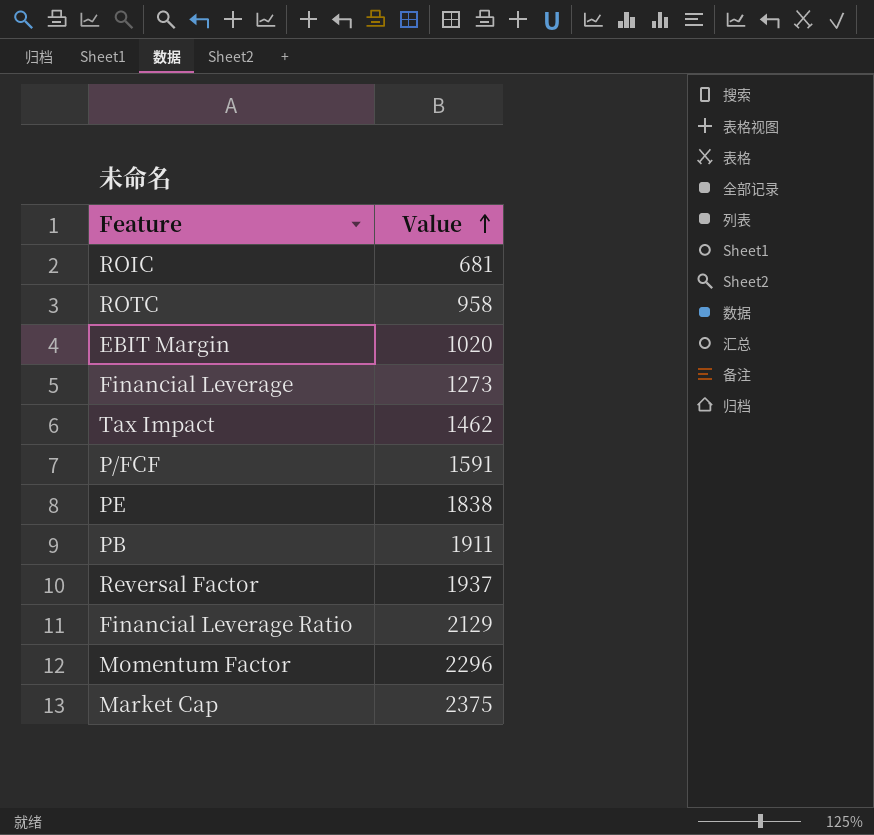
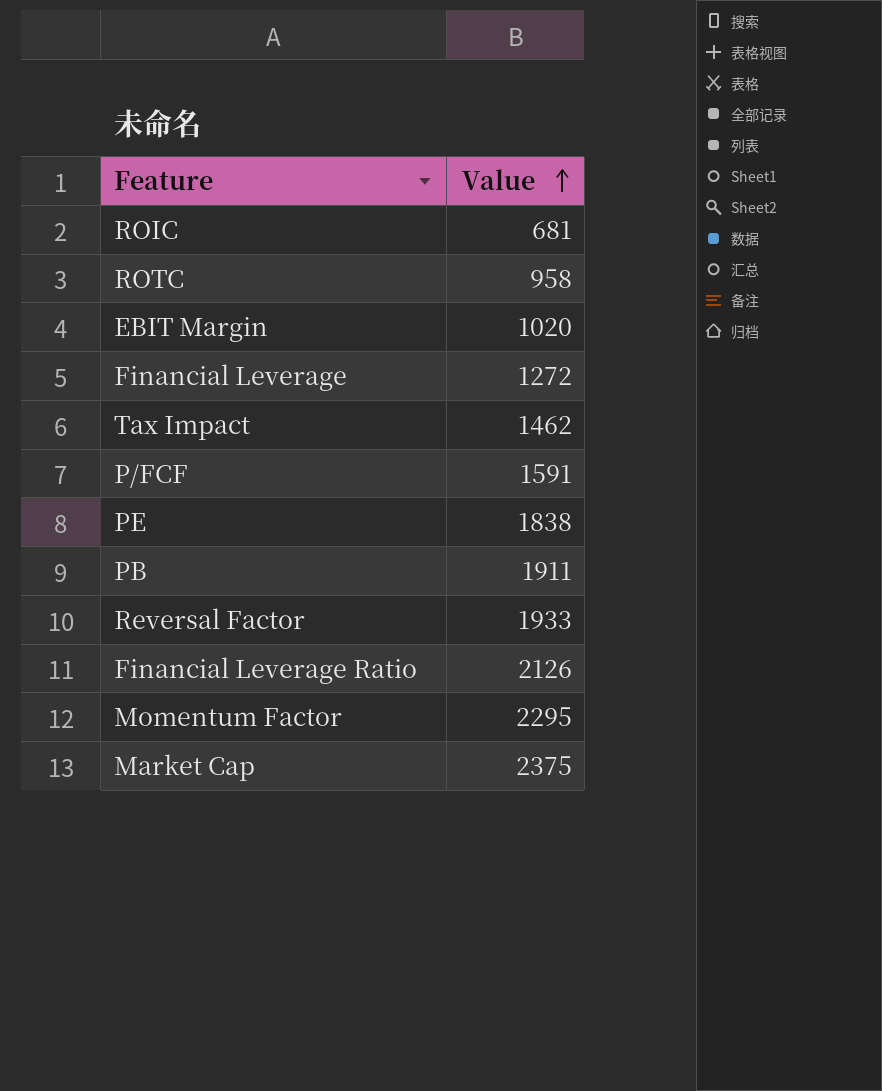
Financial Leverage | Value: 1273 -> 1272
Reversal Factor | Value: 1937 -> 1933
Financial Leverage Ratio | Value: 2129 -> 2126
Momentum Factor | Value: 2296 -> 2295

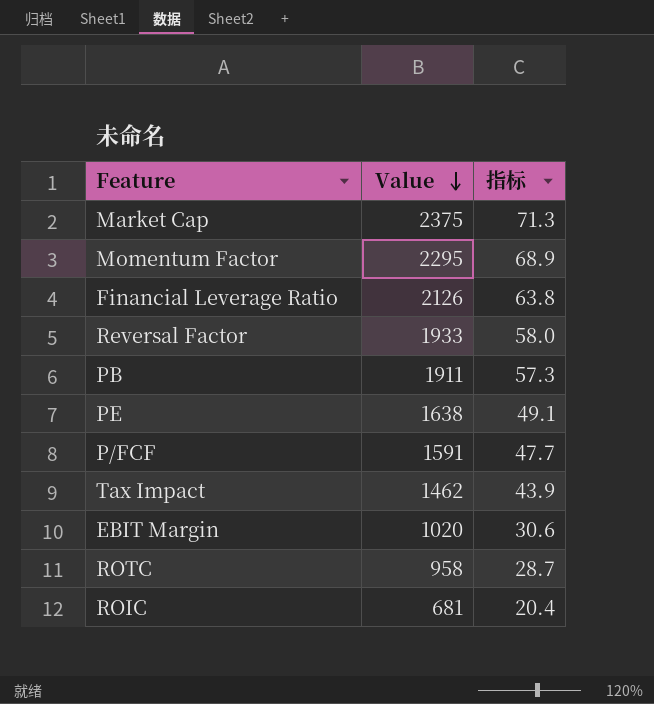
row order: Value ascending -> Value descending
column 指标 | formula: none -> [Value] * 0.03
row Financial Leverage: 1272 -> none
PE | Value: 1838 -> 1638

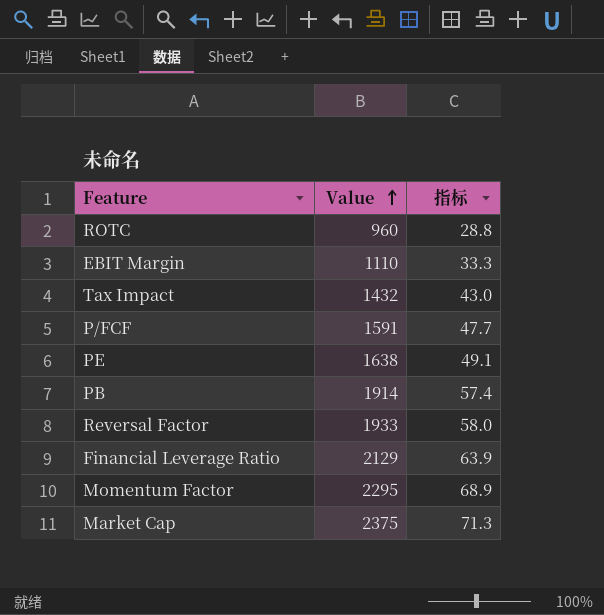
row order: Value descending -> Value ascending
row ROIC: 681 | 20.4 -> none
ROTC | Value: 958 -> 960
ROTC | 指标: 28.7 -> 28.8
EBIT Margin | Value: 1020 -> 1110
EBIT Margin | 指标: 30.6 -> 33.3
Tax Impact | Value: 1462 -> 1432
Tax Impact | 指标: 43.9 -> 43.0
PB | Value: 1911 -> 1914
PB | 指标: 57.3 -> 57.4
Financial Leverage Ratio | Value: 2126 -> 2129
Financial Leverage Ratio | 指标: 63.8 -> 63.9

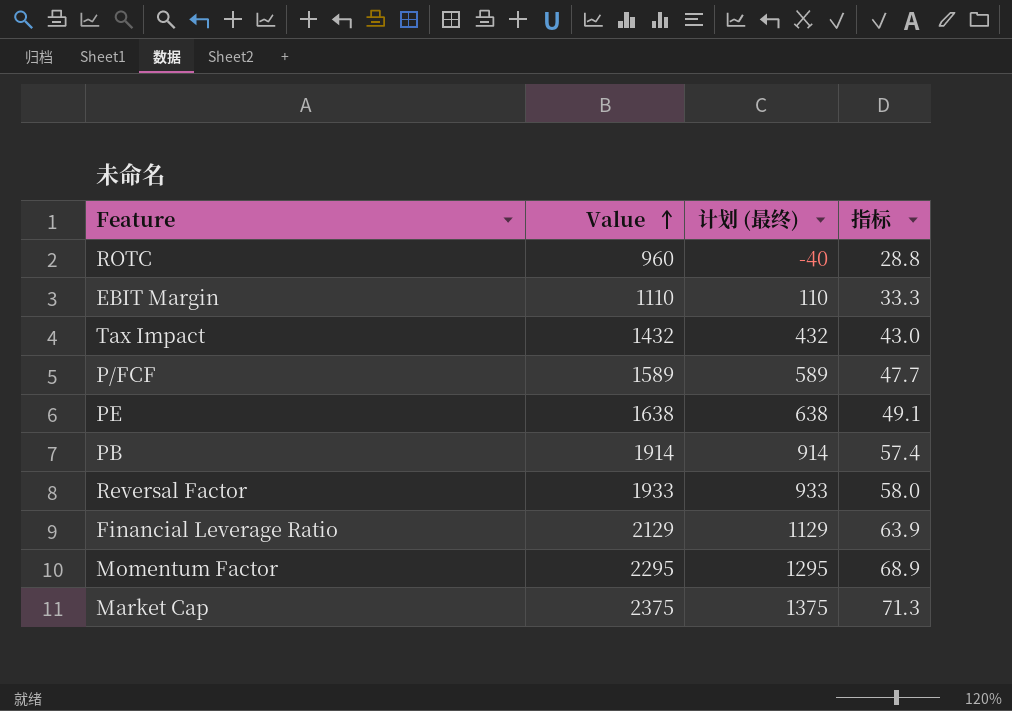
column 计划 (最终) | formula: none -> [Value] - 1000
P/FCF | Value: 1591 -> 1589

